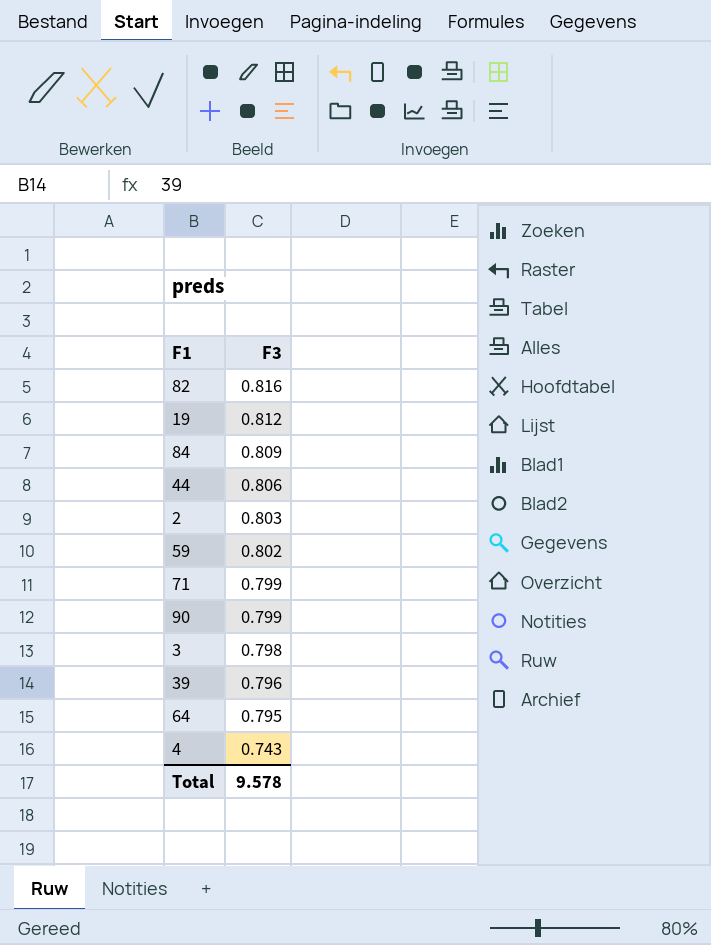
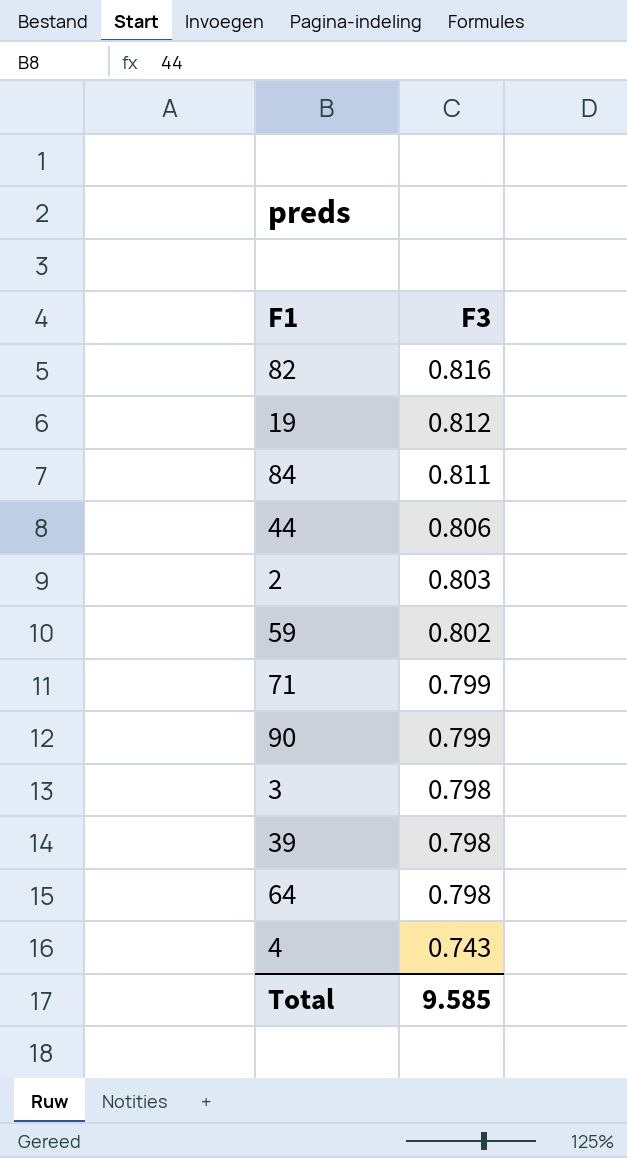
84 | F3: 0.809 -> 0.811
39 | F3: 0.796 -> 0.798
64 | F3: 0.795 -> 0.798
Total | F3: 9.578 -> 9.585

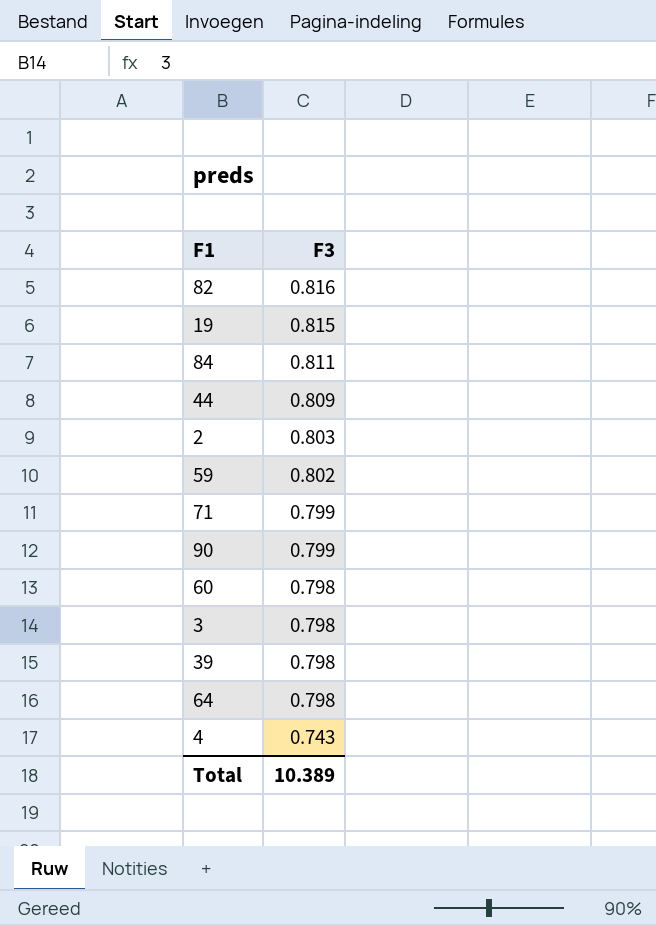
19 | F3: 0.812 -> 0.815
44 | F3: 0.806 -> 0.809
row 60: none -> 0.798
Total | F3: 9.585 -> 10.389

